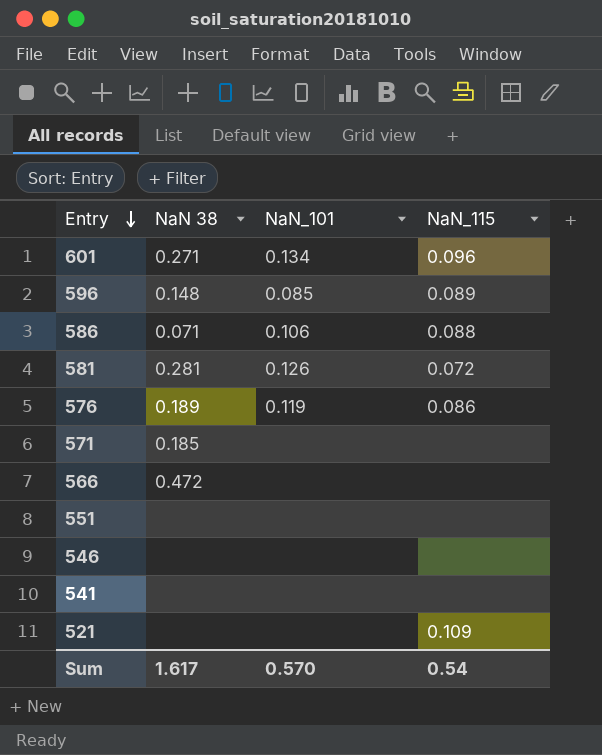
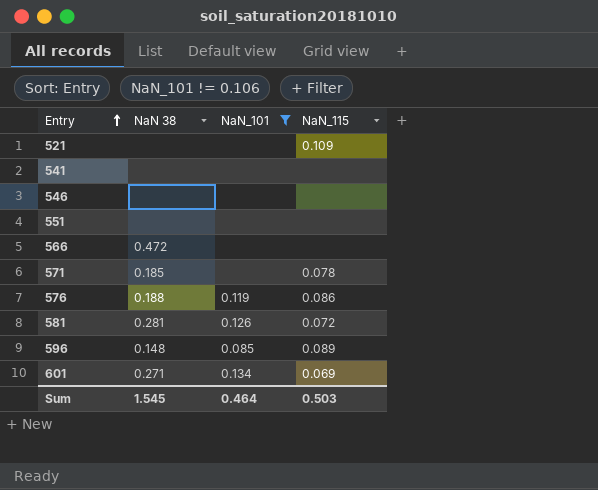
filter: none -> NaN_101 != 0.106
row order: Entry descending -> Entry ascending
571 | NaN_115: none -> 0.078
576 | NaN 38: 0.189 -> 0.188
601 | NaN_115: 0.096 -> 0.069
Sum | NaN 38: 1.617 -> 1.545
Sum | NaN_101: 0.570 -> 0.464
Sum | NaN_115: 0.54 -> 0.503

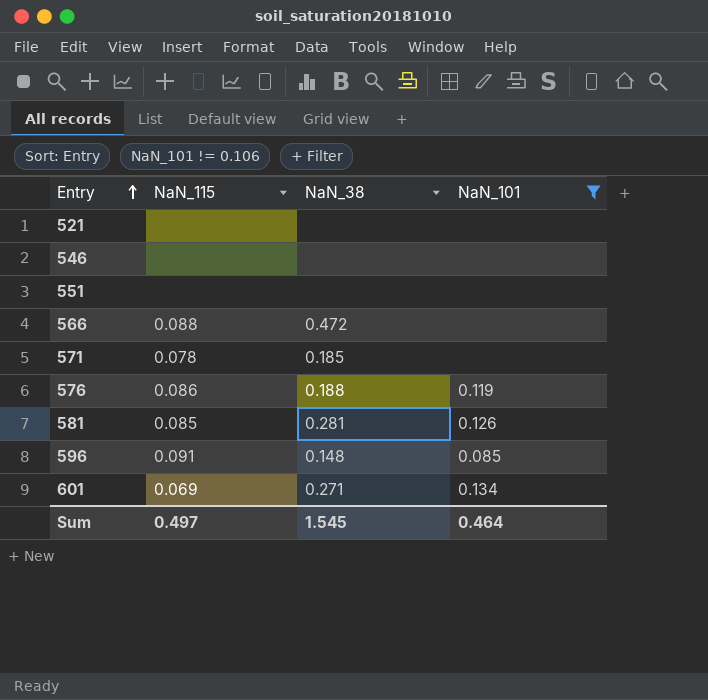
column NaN_115 | position: 4 -> 2
column name: NaN 38 -> NaN_38
row 541: none | none | none -> none
521 | NaN_115: 0.109 -> none
566 | NaN_115: none -> 0.088
581 | NaN_115: 0.072 -> 0.085
596 | NaN_115: 0.089 -> 0.091
Sum | NaN_115: 0.503 -> 0.497

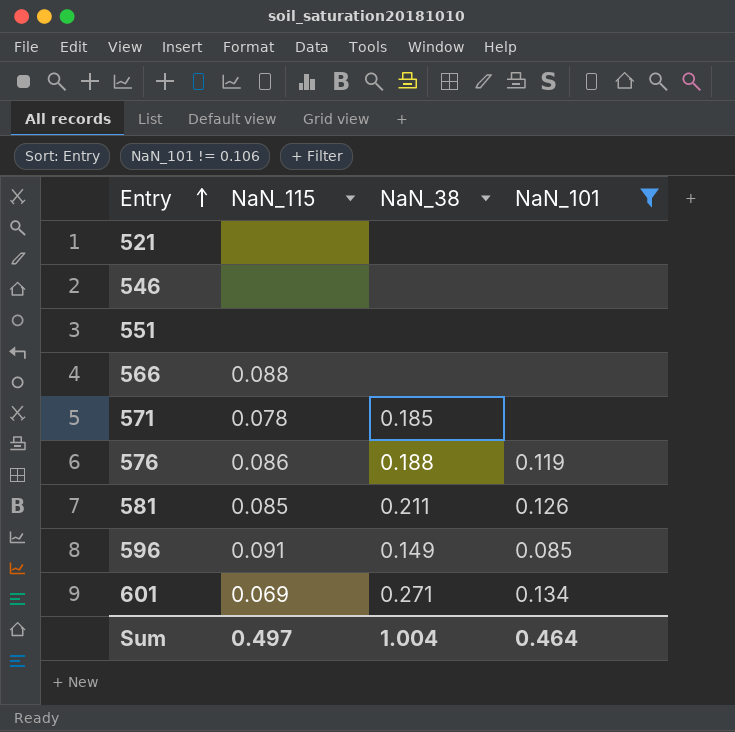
566 | NaN_38: 0.472 -> none
581 | NaN_38: 0.281 -> 0.211
596 | NaN_38: 0.148 -> 0.149
Sum | NaN_38: 1.545 -> 1.004

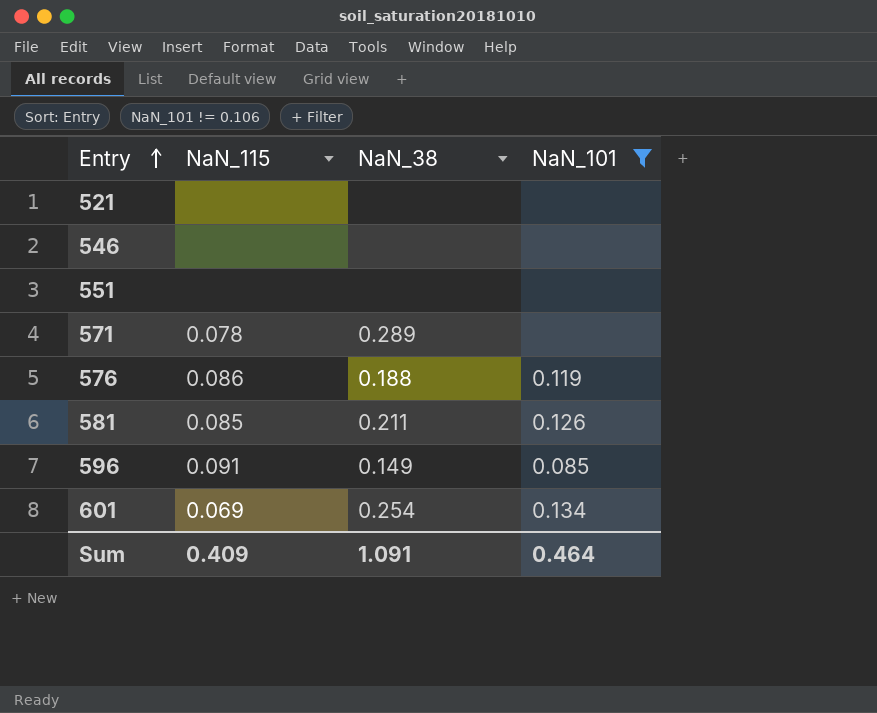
row 566: 0.088 | none | none -> none
571 | NaN_38: 0.185 -> 0.289
601 | NaN_38: 0.271 -> 0.254
Sum | NaN_115: 0.497 -> 0.409
Sum | NaN_38: 1.004 -> 1.091

